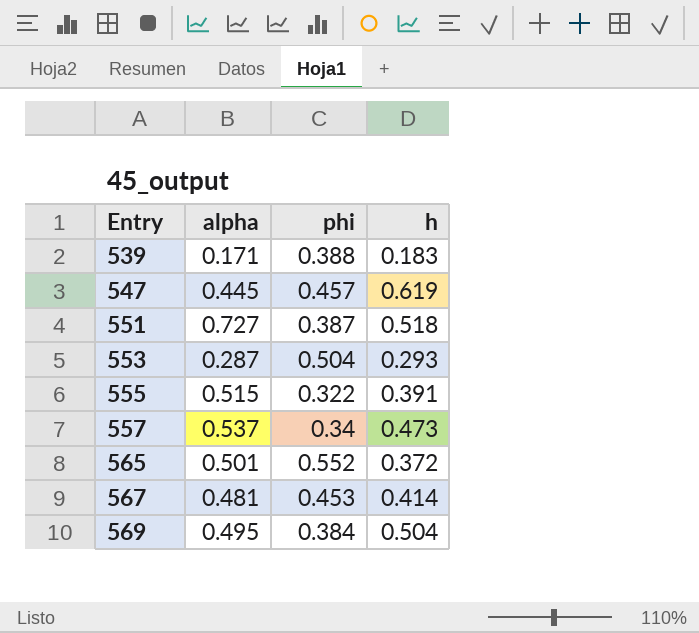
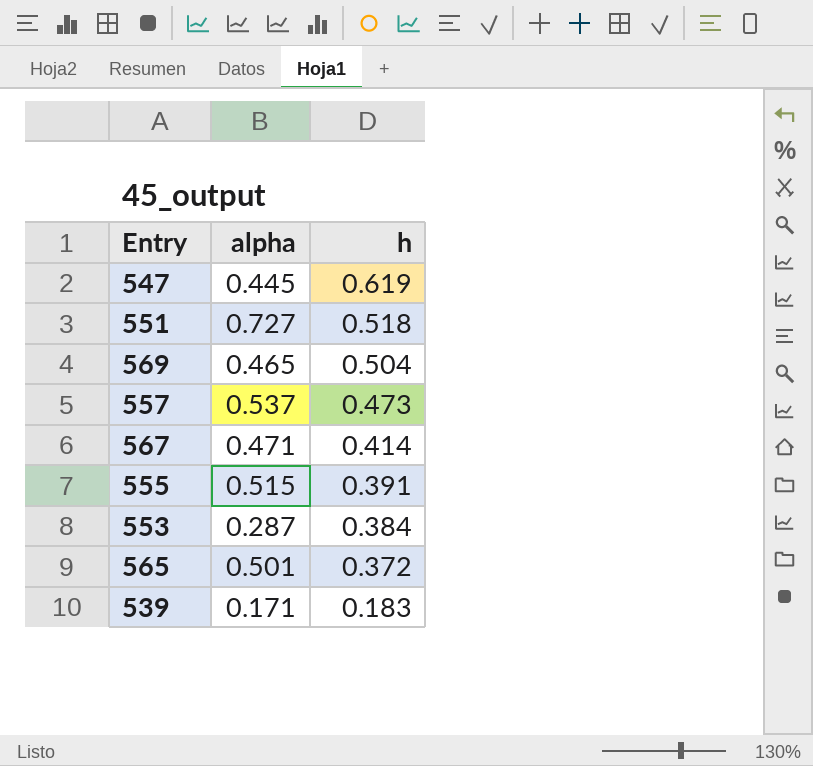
row order: Entry ascending -> h descending
column phi | position: 3 -> none
569 | alpha: 0.495 -> 0.465
567 | alpha: 0.481 -> 0.471
553 | h: 0.293 -> 0.384

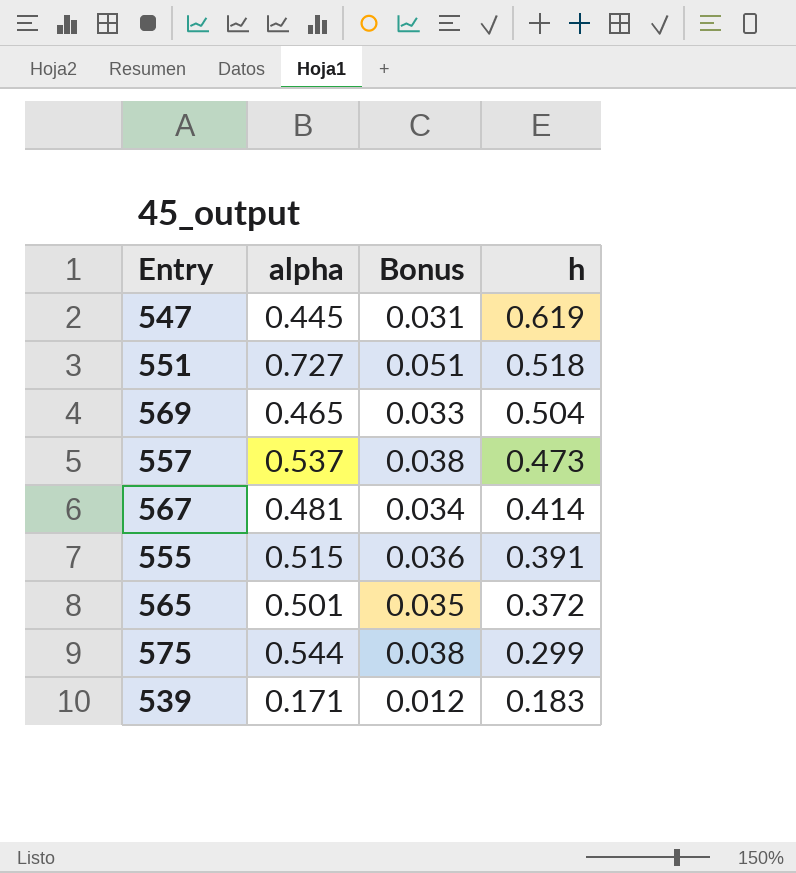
column Bonus | formula: none -> [alpha] * 0.07
row 553: 0.287 | 0.384 -> none
567 | alpha: 0.471 -> 0.481
row 575: none -> 0.544 | 0.038 | 0.299

